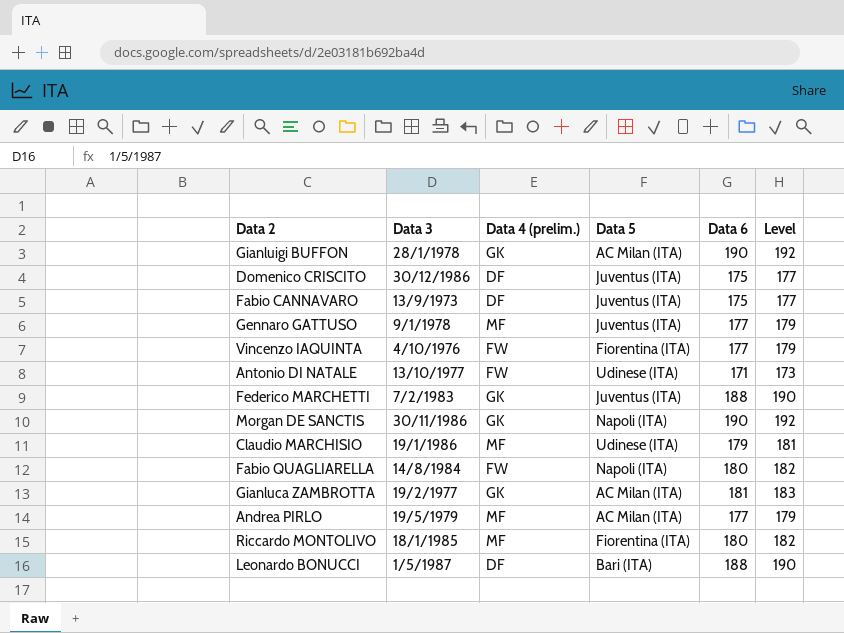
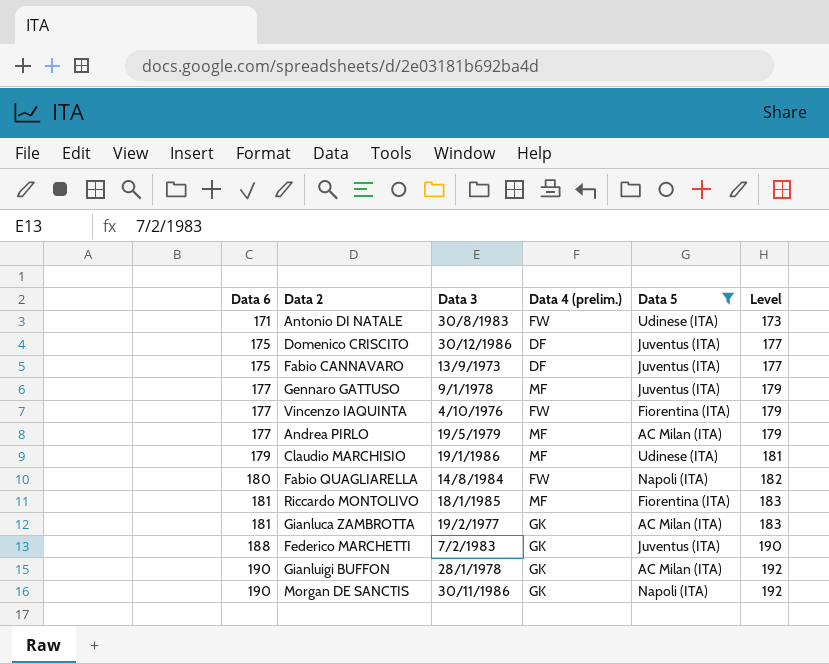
filter: none -> Data 5 != Bari (ITA)
row order: none -> Data 6 ascending
column Data 6 | position: 5 -> 1
Antonio DI NATALE | Data 3: 13/10/1977 -> 30/8/1983
Riccardo MONTOLIVO | Data 6: 180 -> 181
Riccardo MONTOLIVO | Level: 182 -> 183

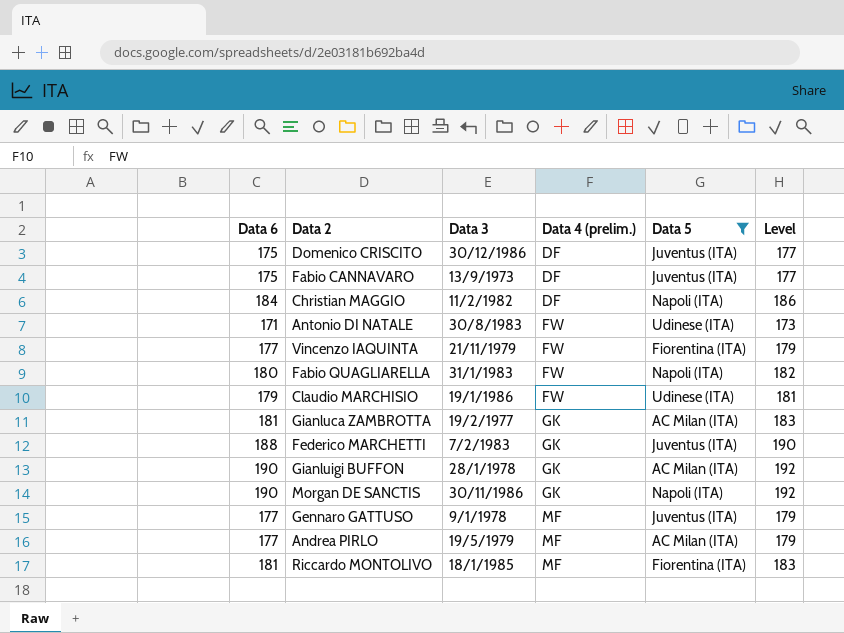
row order: Data 6 ascending -> Data 4 (prelim.) ascending
row Christian MAGGIO: none -> 184 | 11/2/1982 | DF | Napoli (ITA) | 186
Vincenzo IAQUINTA | Data 3: 4/10/1976 -> 21/11/1979
Fabio QUAGLIARELLA | Data 3: 14/8/1984 -> 31/1/1983
Claudio MARCHISIO | Data 4 (prelim.): MF -> FW

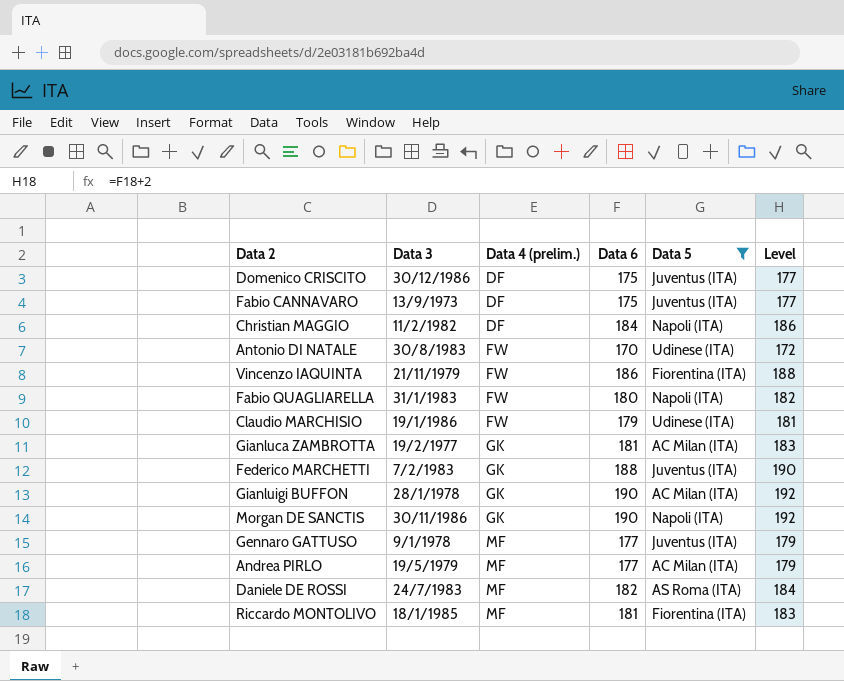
column Data 6 | position: 1 -> 4
Antonio DI NATALE | Data 6: 171 -> 170
Antonio DI NATALE | Level: 173 -> 172
Vincenzo IAQUINTA | Data 6: 177 -> 186
Vincenzo IAQUINTA | Level: 179 -> 188
row Daniele DE ROSSI: none -> 24/7/1983 | MF | 182 | AS Roma (ITA) | 184

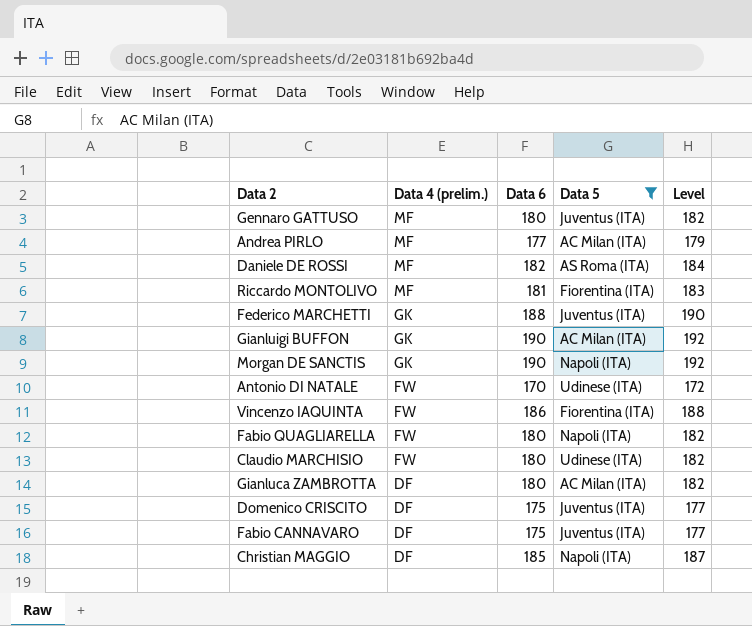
row order: Data 4 (prelim.) ascending -> Data 4 (prelim.) descending
column Data 3 | position: 2 -> none
Gennaro GATTUSO | Data 6: 177 -> 180
Gennaro GATTUSO | Level: 179 -> 182
Claudio MARCHISIO | Data 6: 179 -> 180
Claudio MARCHISIO | Level: 181 -> 182
Gianluca ZAMBROTTA | Data 4 (prelim.): GK -> DF
Gianluca ZAMBROTTA | Data 6: 181 -> 180
Gianluca ZAMBROTTA | Level: 183 -> 182
Christian MAGGIO | Data 6: 184 -> 185
Christian MAGGIO | Level: 186 -> 187

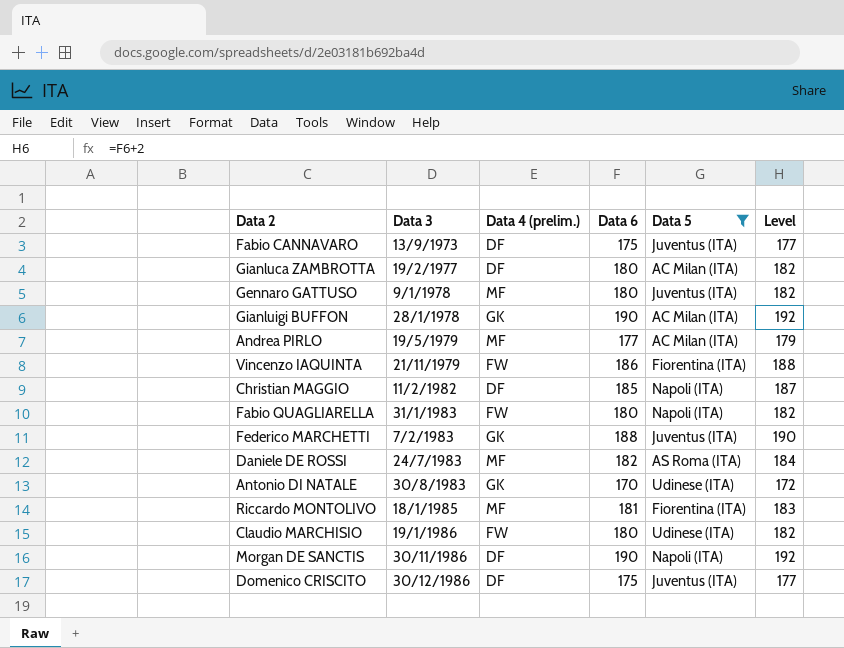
row order: Data 4 (prelim.) descending -> Data 3 ascending
column Data 3 | position: none -> 2
Antonio DI NATALE | Data 4 (prelim.): FW -> GK
Morgan DE SANCTIS | Data 4 (prelim.): GK -> DF

